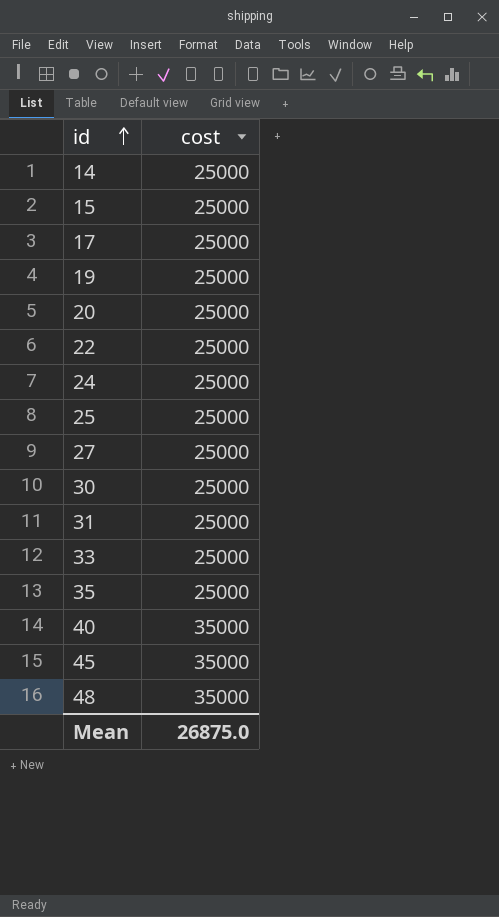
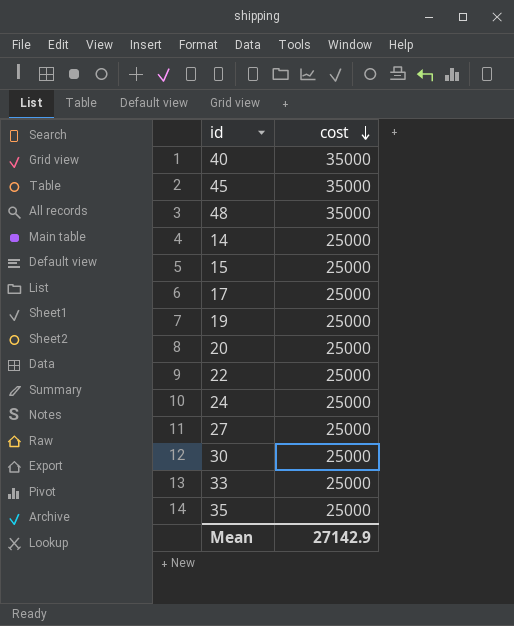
row order: id ascending -> cost descending
row 25: 25000 -> none
row 31: 25000 -> none
Mean | cost: 26875.0 -> 27142.9

